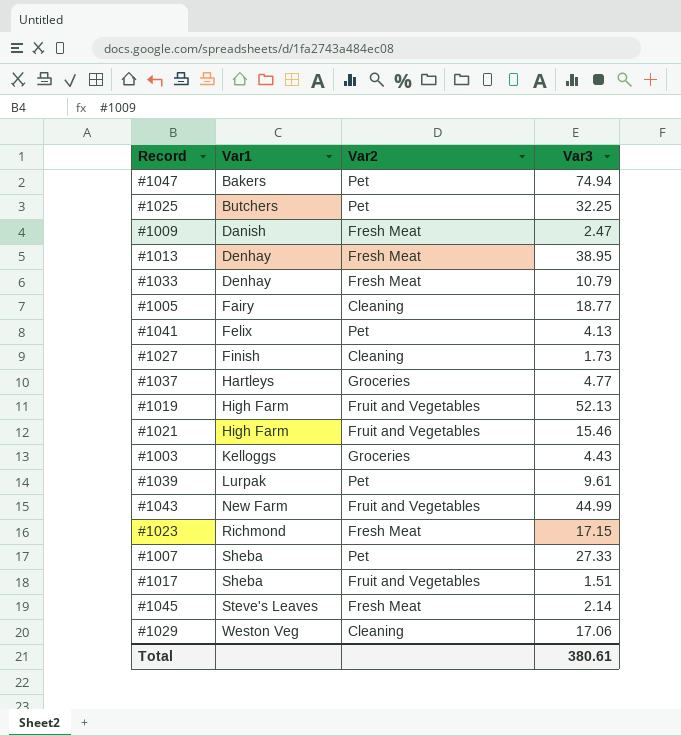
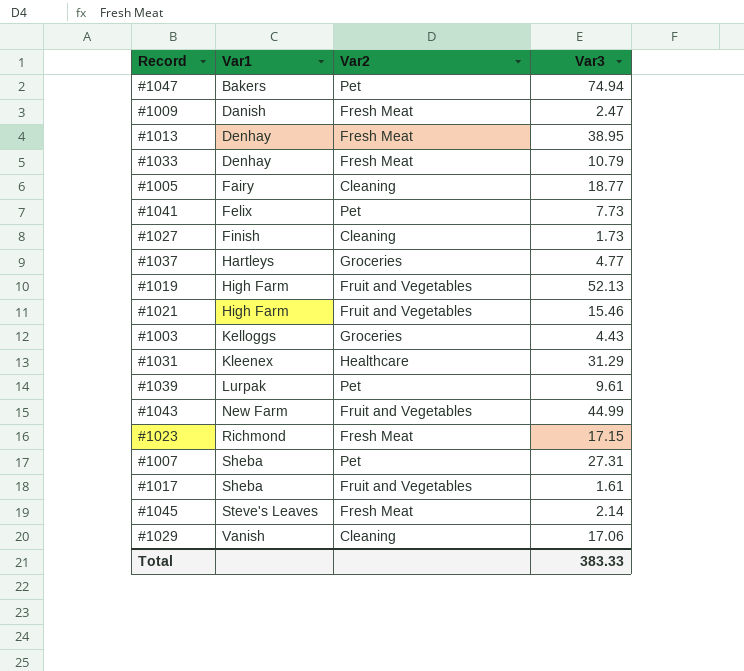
row #1025: Butchers | Pet | 32.25 -> none
#1041 | Var3: 4.13 -> 7.73
row #1031: none -> Kleenex | Healthcare | 31.29
#1007 | Var3: 27.33 -> 27.31
#1017 | Var3: 1.51 -> 1.61
#1029 | Var1: Weston Veg -> Vanish
Total | Var3: 380.61 -> 383.33

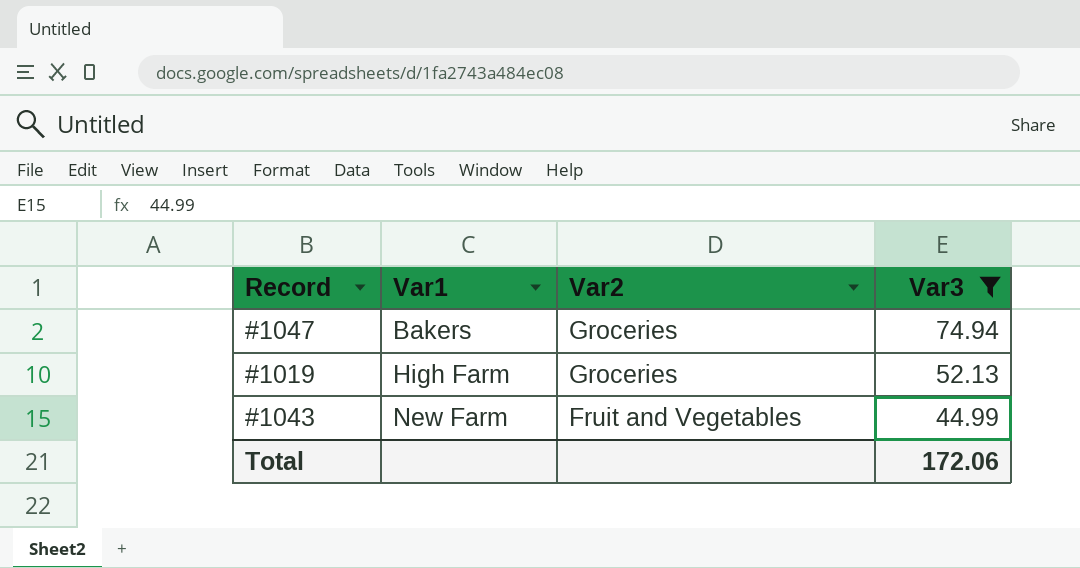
filter: none -> Var3 >= 44.99
#1047 | Var2: Pet -> Groceries
#1019 | Var2: Fruit and Vegetables -> Groceries
Total | Var3: 383.33 -> 172.06

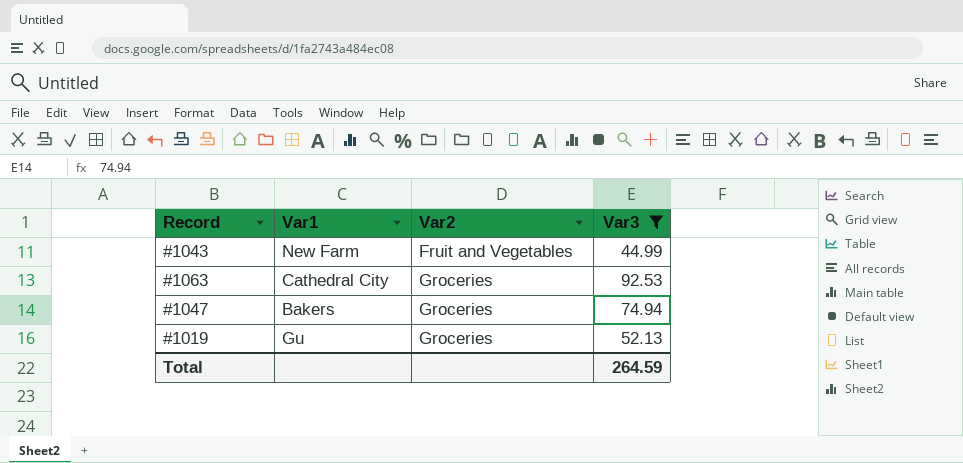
row order: Var1 ascending -> Var2 ascending
row #1063: none -> Cathedral City | Groceries | 92.53
#1019 | Var1: High Farm -> Gu
Total | Var3: 172.06 -> 264.59

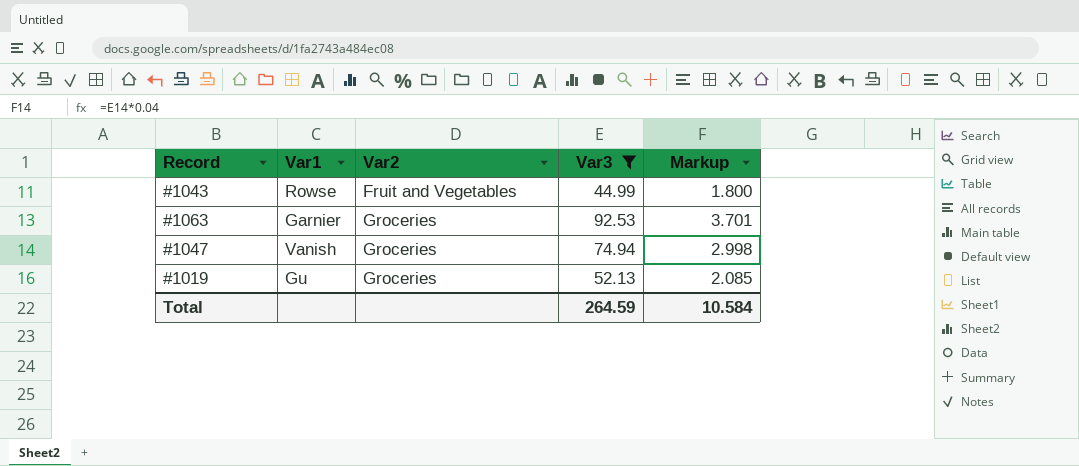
column Markup | formula: none -> [Var3] * 0.04
#1043 | Var1: New Farm -> Rowse
#1063 | Var1: Cathedral City -> Garnier
#1047 | Var1: Bakers -> Vanish

